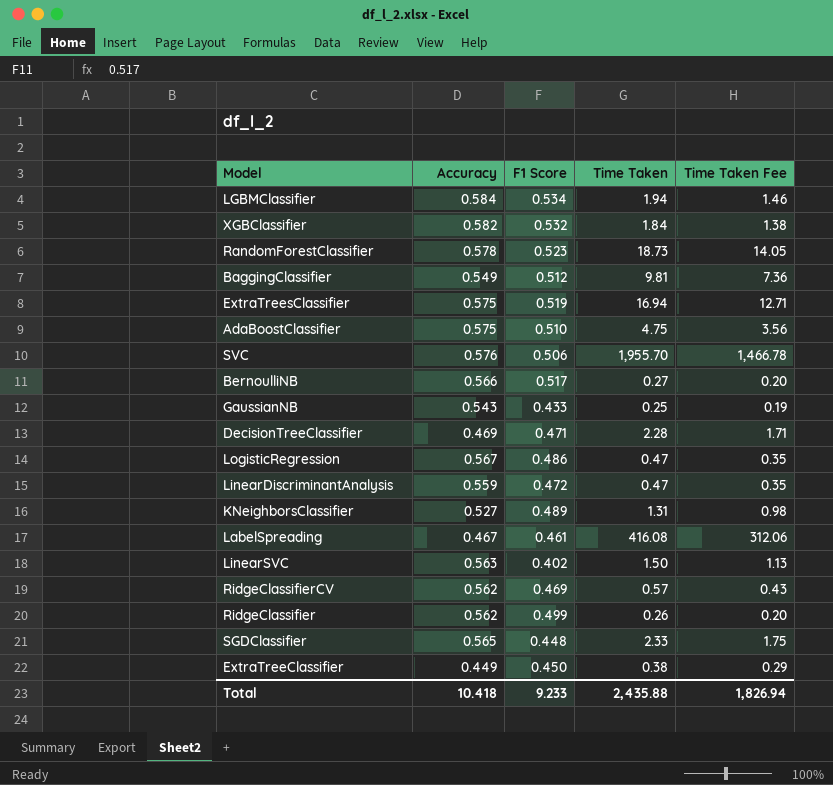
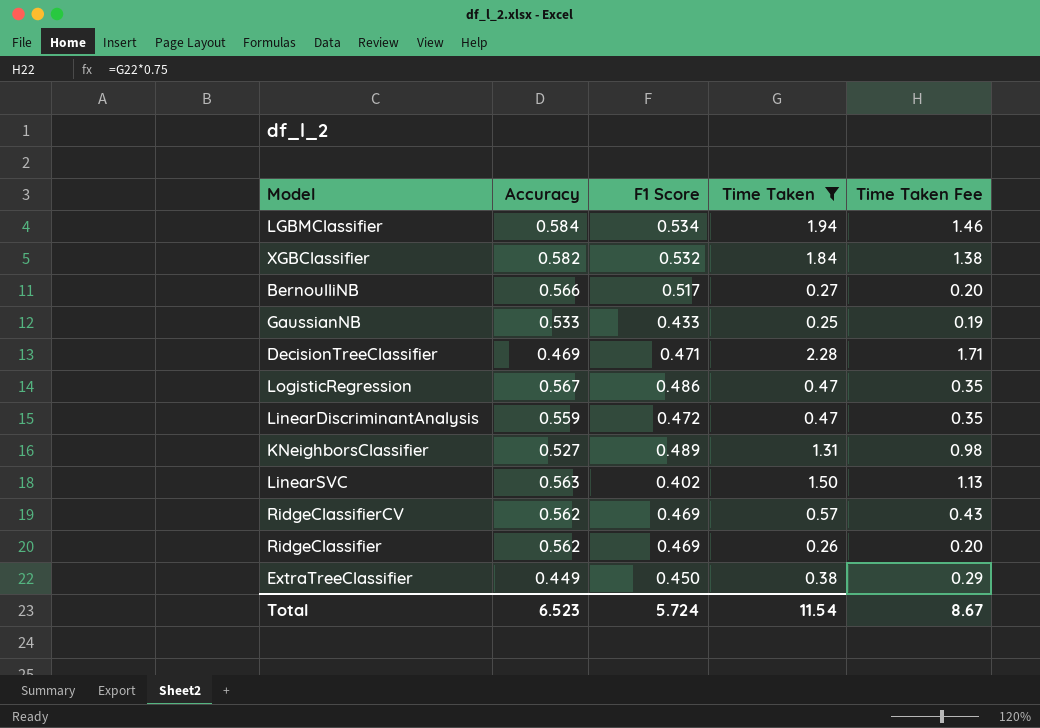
filter: none -> Time Taken <= 2.28
GaussianNB | Accuracy: 0.543 -> 0.533
RidgeClassifier | F1 Score: 0.499 -> 0.469
Total | Accuracy: 10.418 -> 6.523
Total | F1 Score: 9.233 -> 5.724
Total | Time Taken: 2,435.88 -> 11.54
Total | Time Taken Fee: 1,826.94 -> 8.67

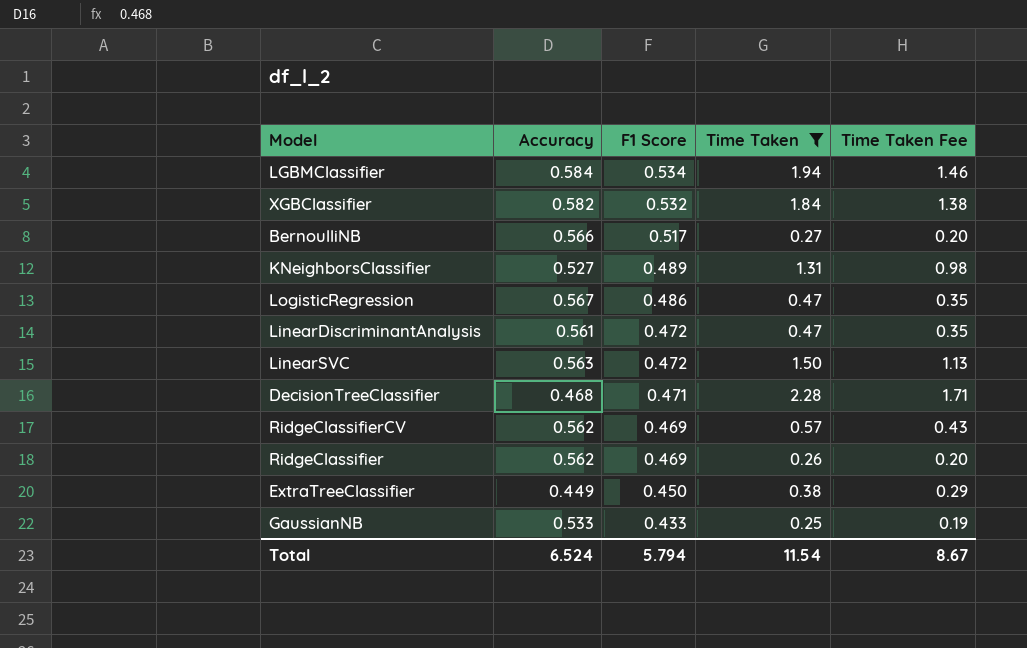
row order: none -> F1 Score descending
LinearDiscriminantAnalysis | Accuracy: 0.559 -> 0.561
LinearSVC | F1 Score: 0.402 -> 0.472
DecisionTreeClassifier | Accuracy: 0.469 -> 0.468
Total | Accuracy: 6.523 -> 6.524
Total | F1 Score: 5.724 -> 5.794

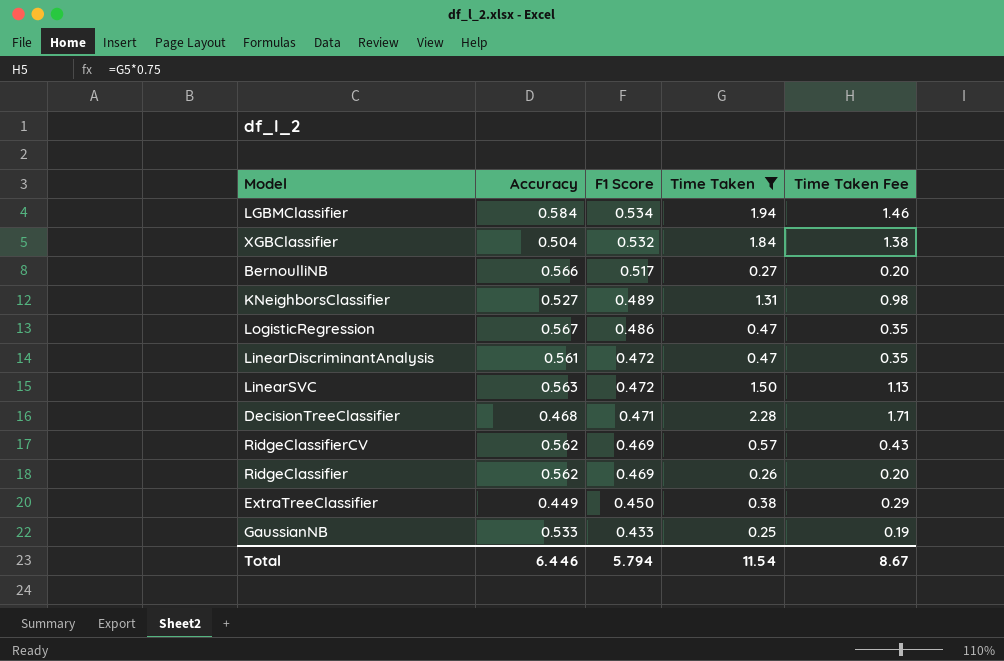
XGBClassifier | Accuracy: 0.582 -> 0.504
Total | Accuracy: 6.524 -> 6.446

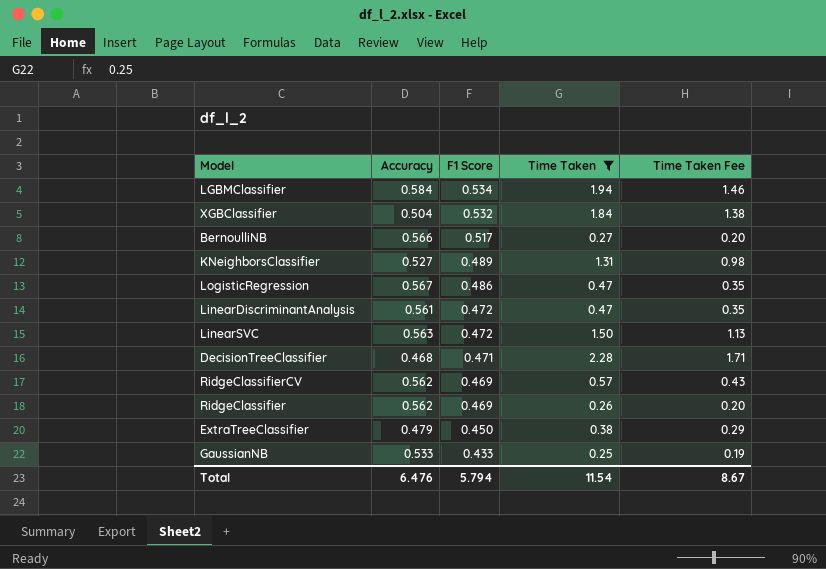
ExtraTreeClassifier | Accuracy: 0.449 -> 0.479
Total | Accuracy: 6.446 -> 6.476

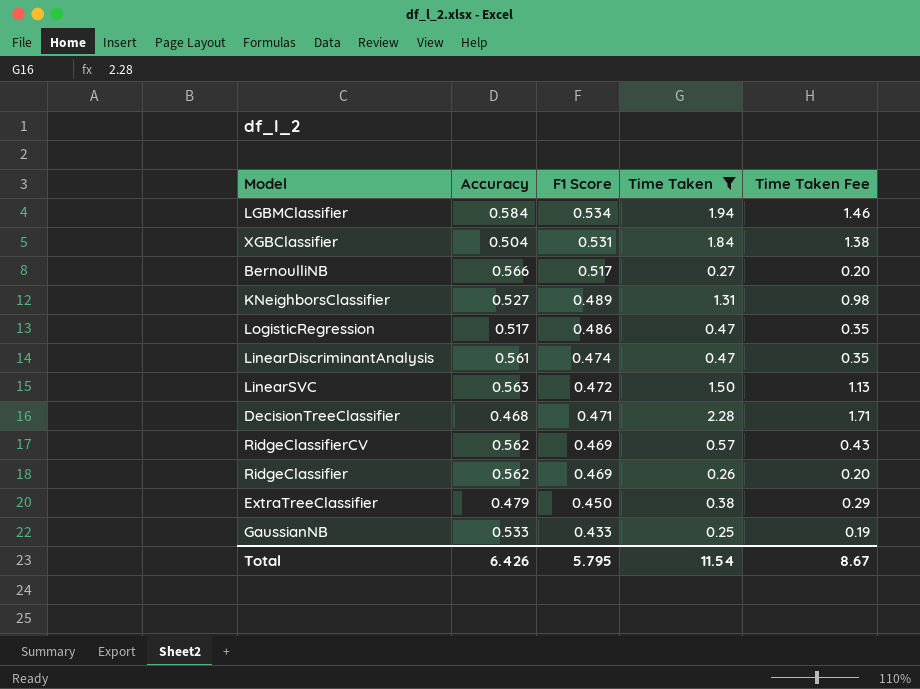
XGBClassifier | F1 Score: 0.532 -> 0.531
LogisticRegression | Accuracy: 0.567 -> 0.517
LinearDiscriminantAnalysis | F1 Score: 0.472 -> 0.474
Total | Accuracy: 6.476 -> 6.426
Total | F1 Score: 5.794 -> 5.795

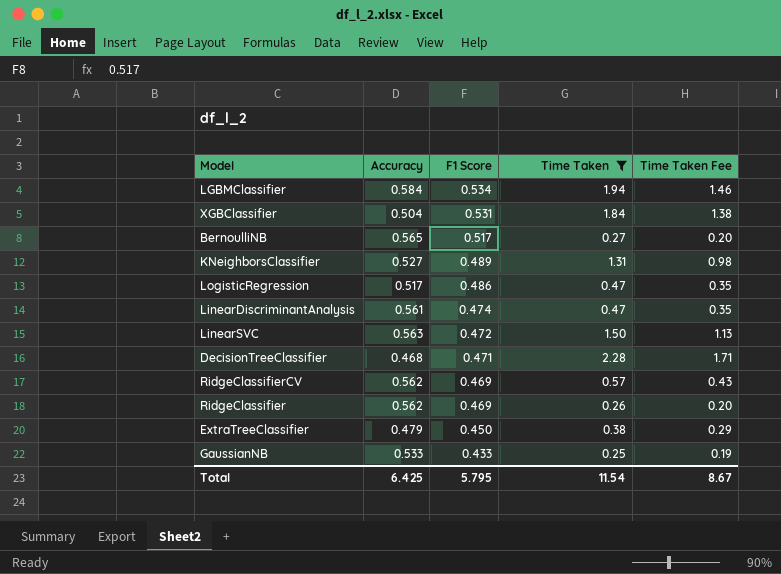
BernoulliNB | Accuracy: 0.566 -> 0.565
Total | Accuracy: 6.426 -> 6.425

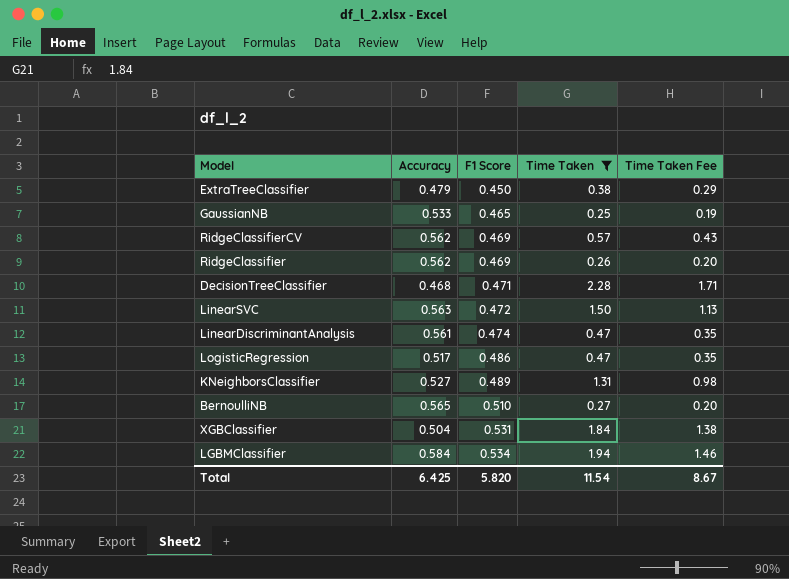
row order: F1 Score descending -> F1 Score ascending
GaussianNB | F1 Score: 0.433 -> 0.465
BernoulliNB | F1 Score: 0.517 -> 0.510
Total | F1 Score: 5.795 -> 5.820

